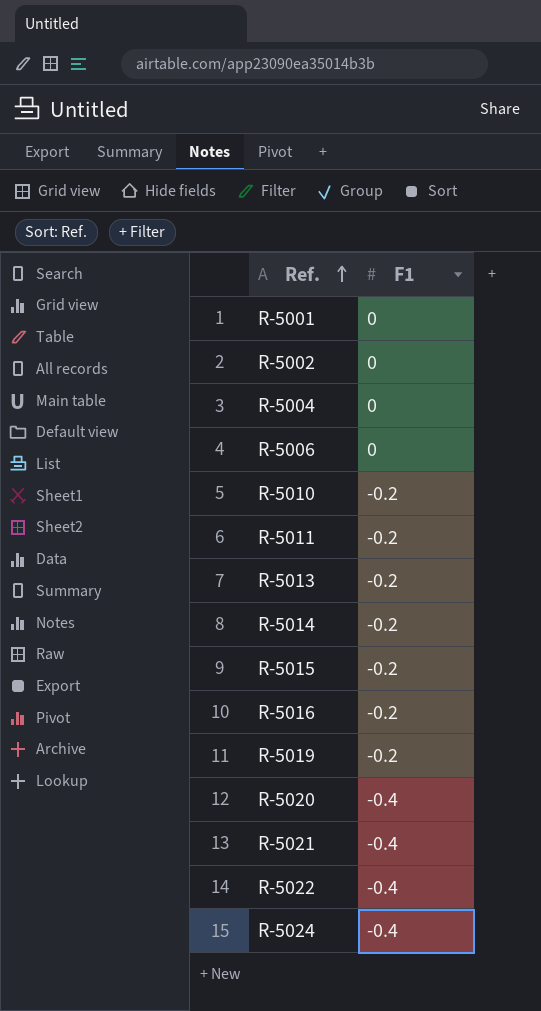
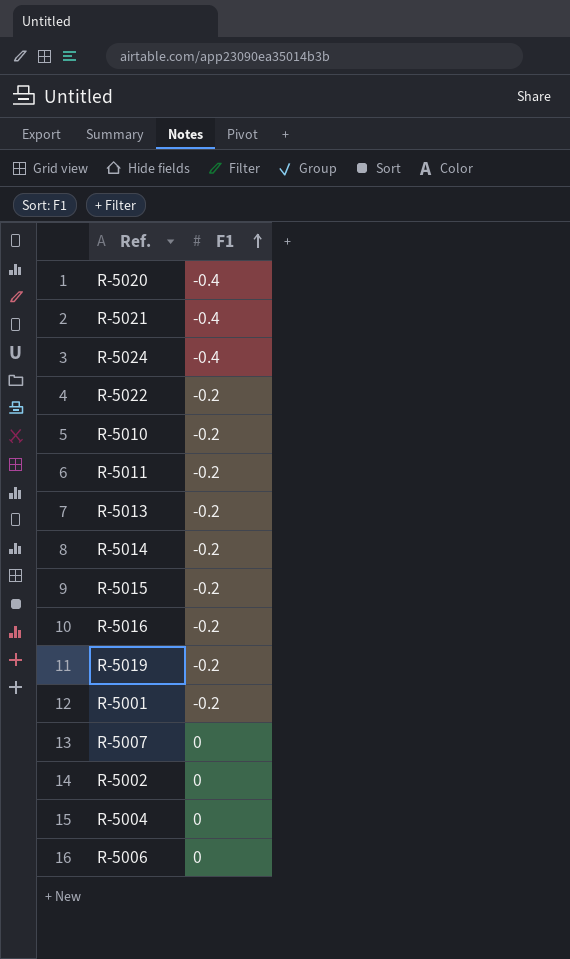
row order: Ref. ascending -> F1 ascending
R-5022 | F1: -0.4 -> -0.2
R-5001 | F1: 0 -> -0.2
row R-5007: none -> 0

